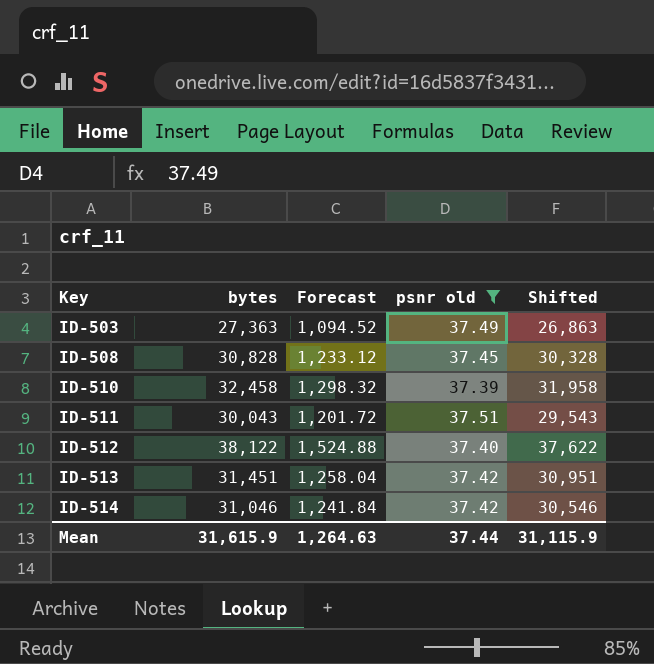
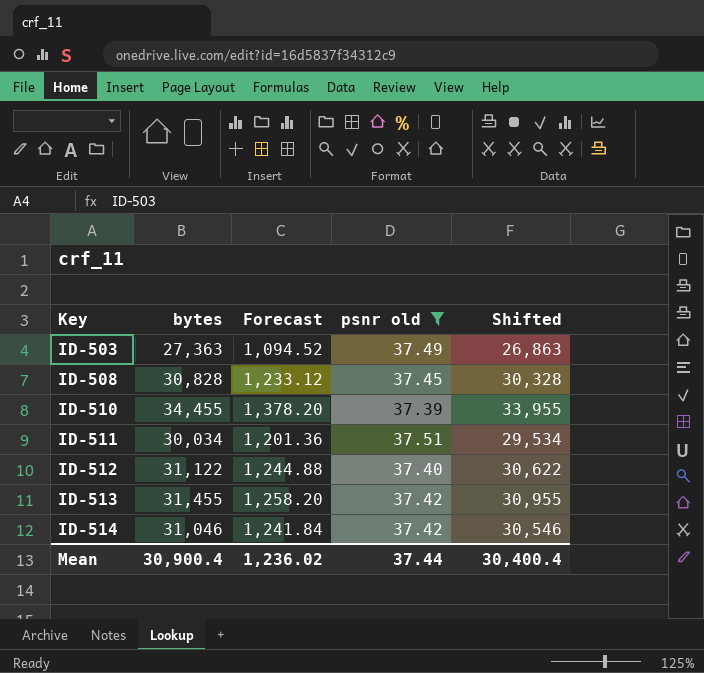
ID-510 | bytes: 32,458 -> 34,455
ID-510 | Forecast: 1,298.32 -> 1,378.20
ID-510 | Shifted: 31,958 -> 33,955
ID-511 | bytes: 30,043 -> 30,034
ID-511 | Forecast: 1,201.72 -> 1,201.36
ID-511 | Shifted: 29,543 -> 29,534
ID-512 | bytes: 38,122 -> 31,122
ID-512 | Forecast: 1,524.88 -> 1,244.88
ID-512 | Shifted: 37,622 -> 30,622
ID-513 | bytes: 31,451 -> 31,455
ID-513 | Forecast: 1,258.04 -> 1,258.20
ID-513 | Shifted: 30,951 -> 30,955
Mean | bytes: 31,615.9 -> 30,900.4
Mean | Forecast: 1,264.63 -> 1,236.02
Mean | Shifted: 31,115.9 -> 30,400.4

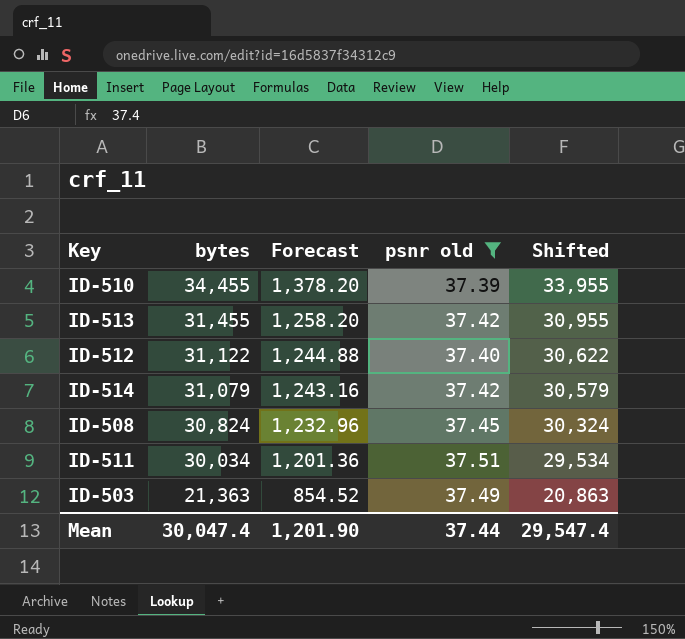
row order: Key ascending -> bytes descending
ID-514 | bytes: 31,046 -> 31,079
ID-514 | Forecast: 1,241.84 -> 1,243.16
ID-514 | Shifted: 30,546 -> 30,579
ID-508 | bytes: 30,828 -> 30,824
ID-508 | Forecast: 1,233.12 -> 1,232.96
ID-508 | Shifted: 30,328 -> 30,324
ID-503 | bytes: 27,363 -> 21,363
ID-503 | Forecast: 1,094.52 -> 854.52
ID-503 | Shifted: 26,863 -> 20,863
Mean | bytes: 30,900.4 -> 30,047.4
Mean | Forecast: 1,236.02 -> 1,201.90
Mean | Shifted: 30,400.4 -> 29,547.4

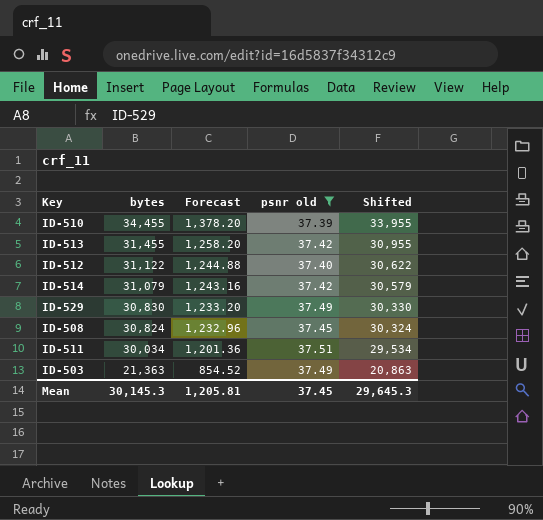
row ID-529: none -> 30,830 | 1,233.20 | 37.49 | 30,330
Mean | bytes: 30,047.4 -> 30,145.3
Mean | Forecast: 1,201.90 -> 1,205.81
Mean | psnr old: 37.44 -> 37.45
Mean | Shifted: 29,547.4 -> 29,645.3

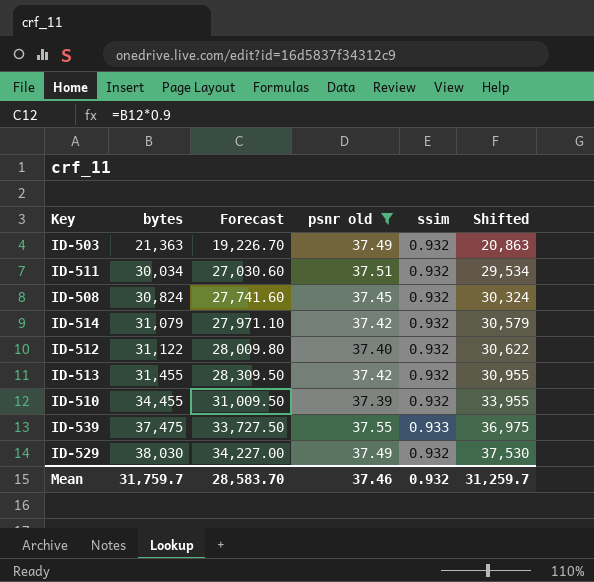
row order: bytes descending -> bytes ascending
column Forecast | formula: [bytes] * 0.04 -> [bytes] * 0.9
column ssim | position: none -> 5
row ID-539: none -> 37,475 | 33,727.50 | 37.55 | 0.933 | 36,975
ID-529 | bytes: 30,830 -> 38,030
ID-529 | Shifted: 30,330 -> 37,530
Mean | bytes: 30,145.3 -> 31,759.7
Mean | Forecast: 1,205.81 -> 28,583.70
Mean | psnr old: 37.45 -> 37.46
Mean | Shifted: 29,645.3 -> 31,259.7

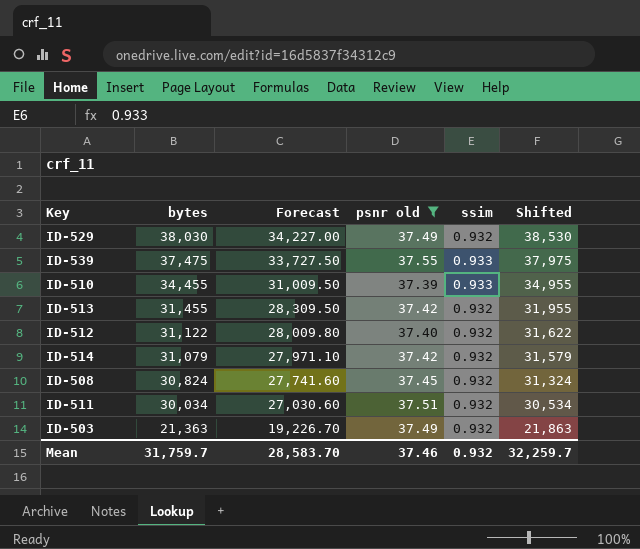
row order: bytes ascending -> bytes descending
column Shifted | formula: [bytes] - 500 -> [bytes] + 500
ID-510 | ssim: 0.932 -> 0.933
Mean | Shifted: 31,259.7 -> 32,259.7

